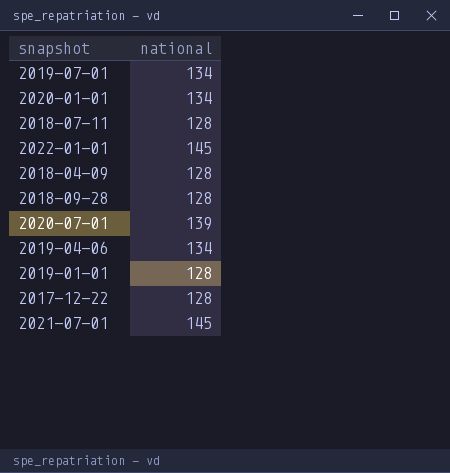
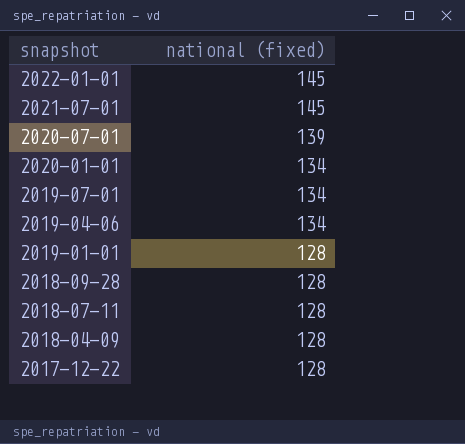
row order: none -> snapshot descending
column name: national -> national (fixed)

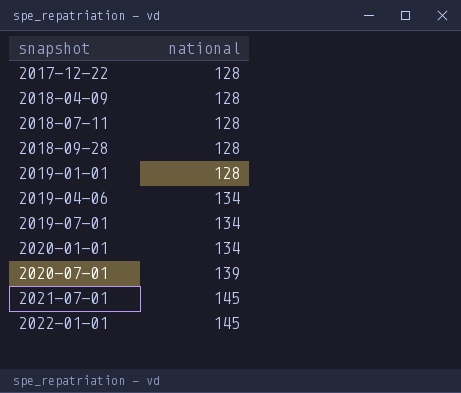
row order: snapshot descending -> snapshot ascending
column name: national (fixed) -> national

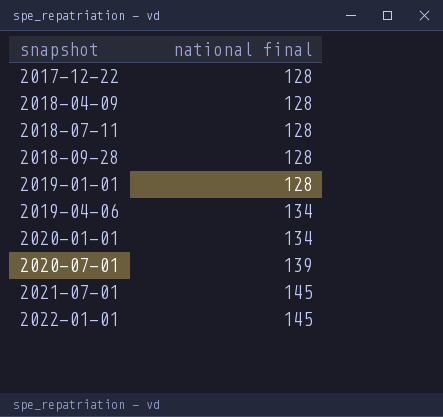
column name: national -> national final
row 2019-07-01: 134 -> none

